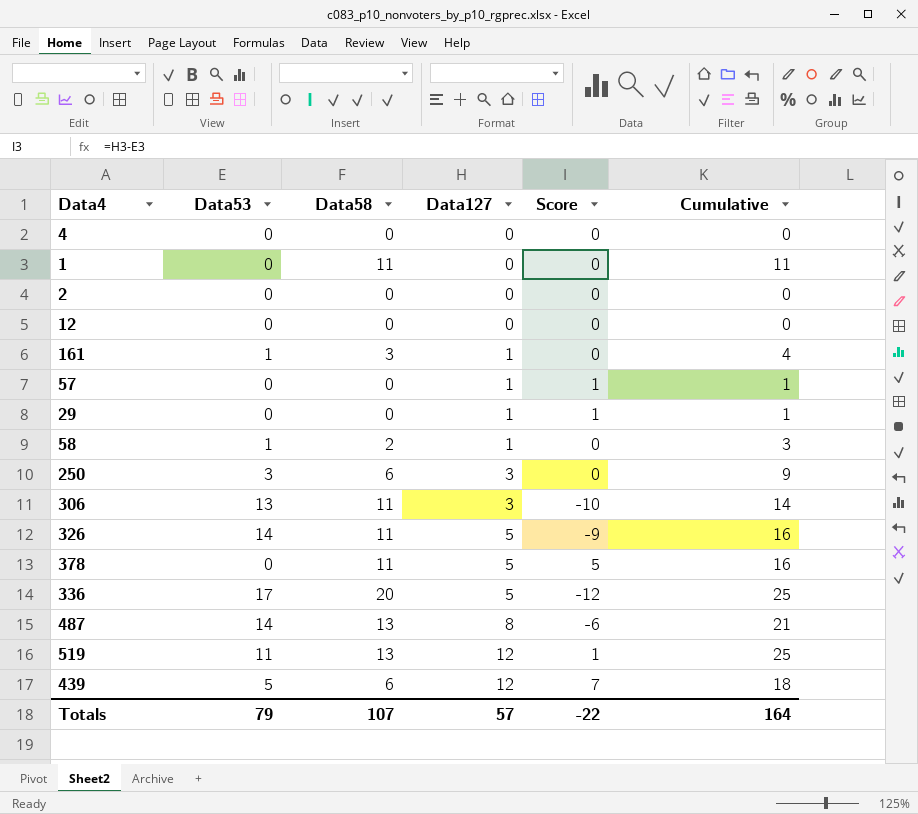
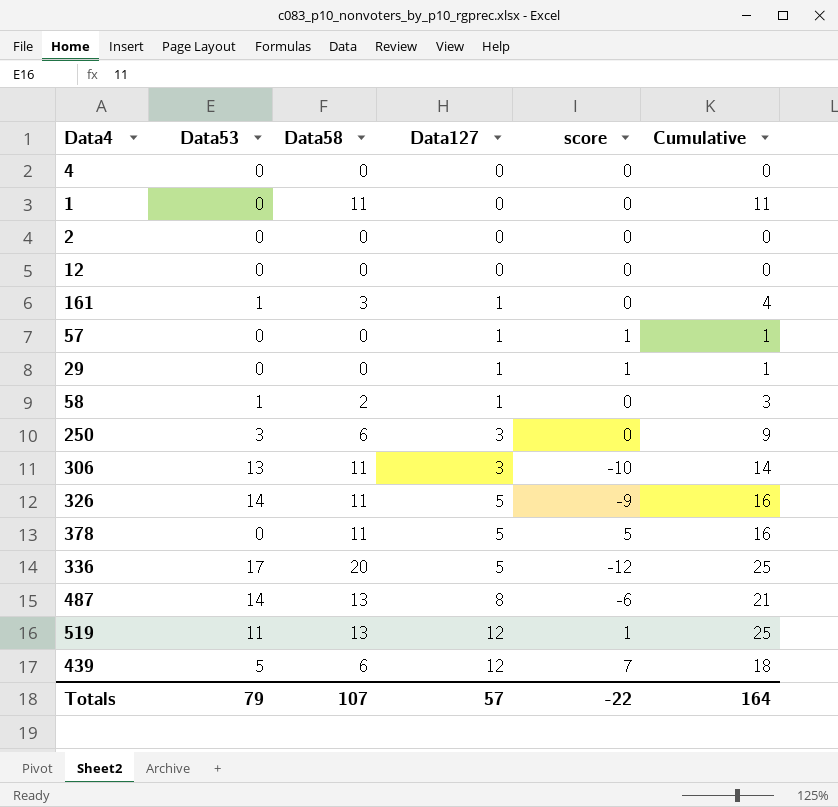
column name: Score -> score

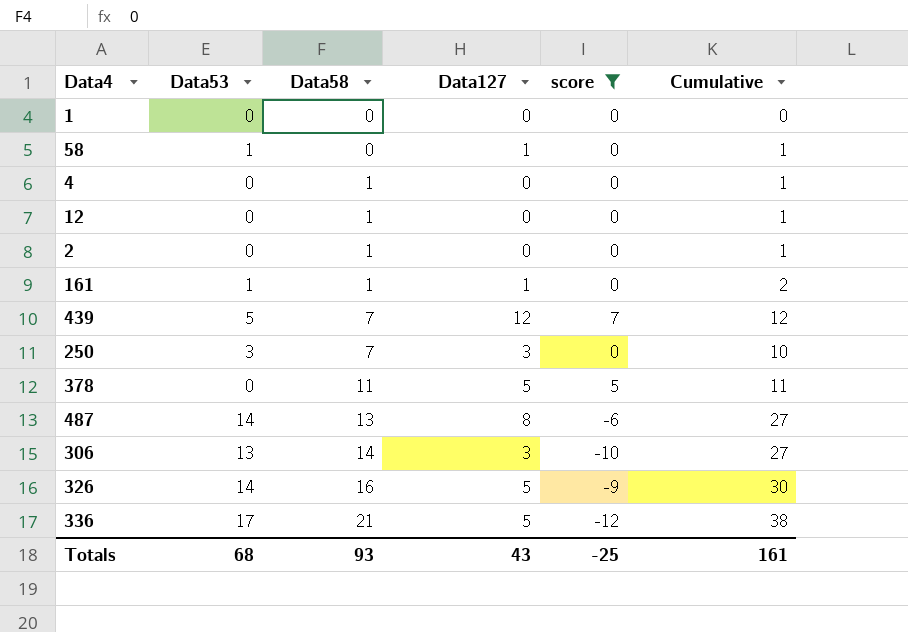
filter: none -> score != 1
row order: Data127 ascending -> Data58 ascending
column Cumulative | formula: [Data58] + [Data127] -> [Data53] + [Data58]
1 | Data58: 11 -> 0
58 | Data58: 2 -> 0
4 | Data58: 0 -> 1
12 | Data58: 0 -> 1
2 | Data58: 0 -> 1
161 | Data58: 3 -> 1
439 | Data58: 6 -> 7
250 | Data58: 6 -> 7
306 | Data58: 11 -> 14
326 | Data58: 11 -> 16
336 | Data58: 20 -> 21
Totals | Data53: 79 -> 68
Totals | Data58: 107 -> 93
Totals | Data127: 57 -> 43
Totals | score: -22 -> -25
Totals | Cumulative: 164 -> 161

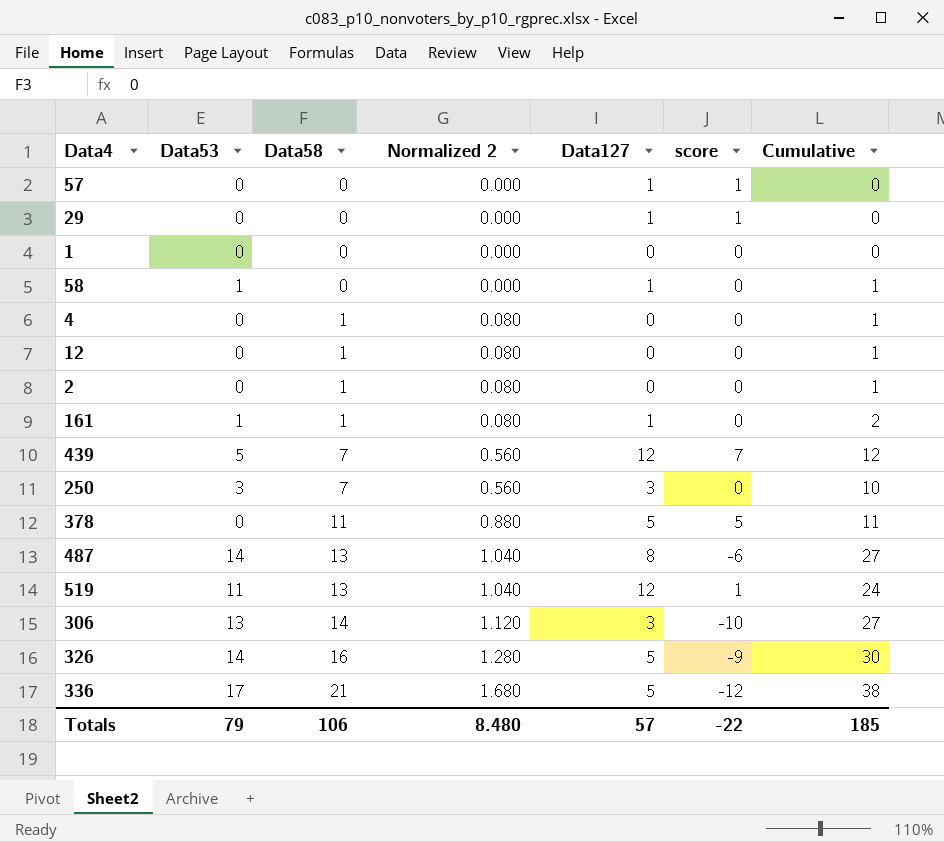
filter: score != 1 -> none
column Normalized 2 | formula: none -> [Data58] * 0.08
Totals | Data53: 68 -> 79
Totals | Data58: 93 -> 106
Totals | Data127: 43 -> 57
Totals | score: -25 -> -22
Totals | Cumulative: 161 -> 185

